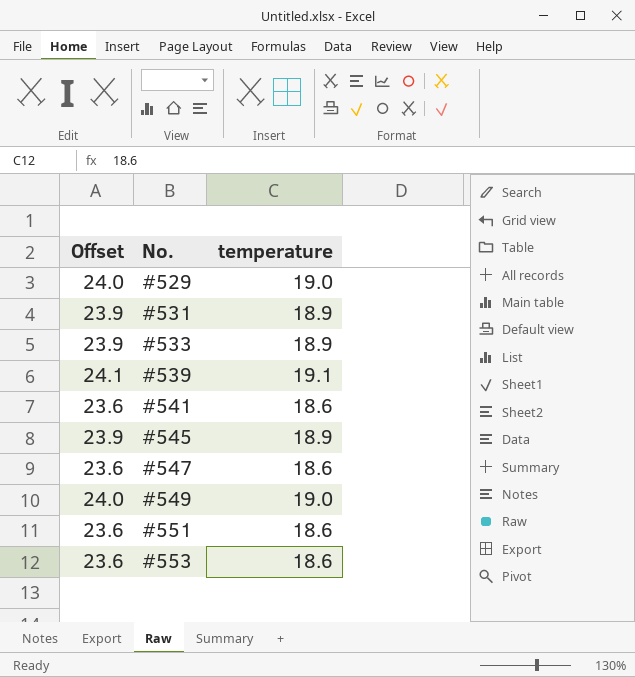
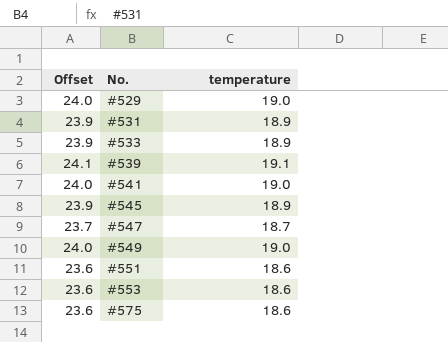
#541 | Offset: 23.6 -> 24.0
#541 | temperature: 18.6 -> 19.0
#547 | Offset: 23.6 -> 23.7
#547 | temperature: 18.6 -> 18.7
row #575: none -> 23.6 | 18.6

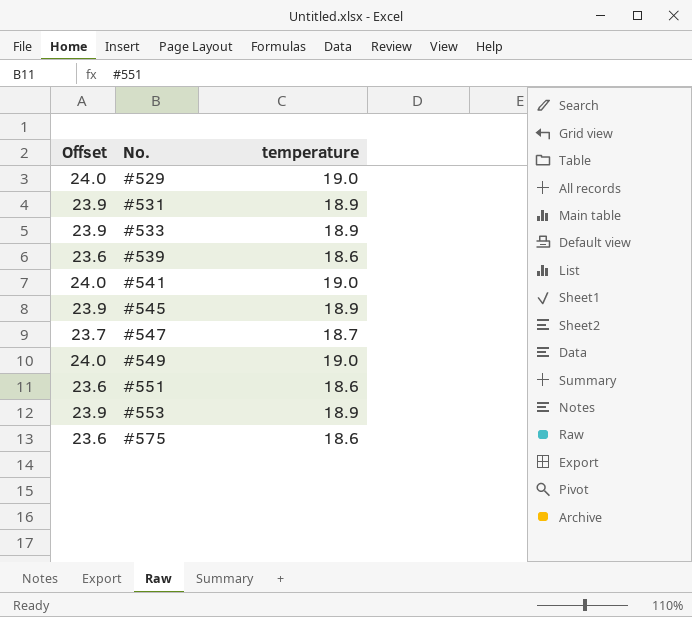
#539 | Offset: 24.1 -> 23.6
#539 | temperature: 19.1 -> 18.6
#553 | Offset: 23.6 -> 23.9
#553 | temperature: 18.6 -> 18.9

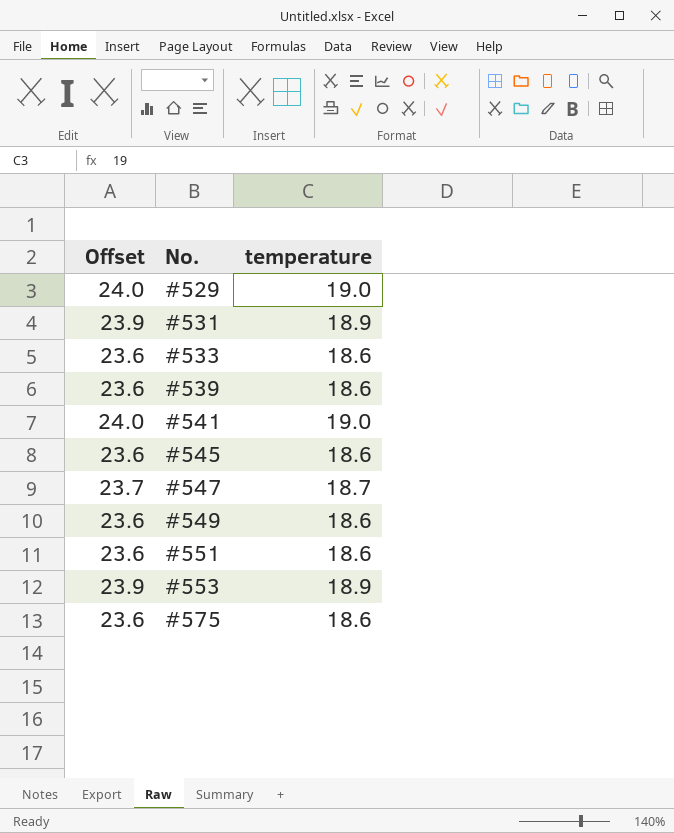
#533 | Offset: 23.9 -> 23.6
#533 | temperature: 18.9 -> 18.6
#545 | Offset: 23.9 -> 23.6
#545 | temperature: 18.9 -> 18.6
#549 | Offset: 24.0 -> 23.6
#549 | temperature: 19.0 -> 18.6

